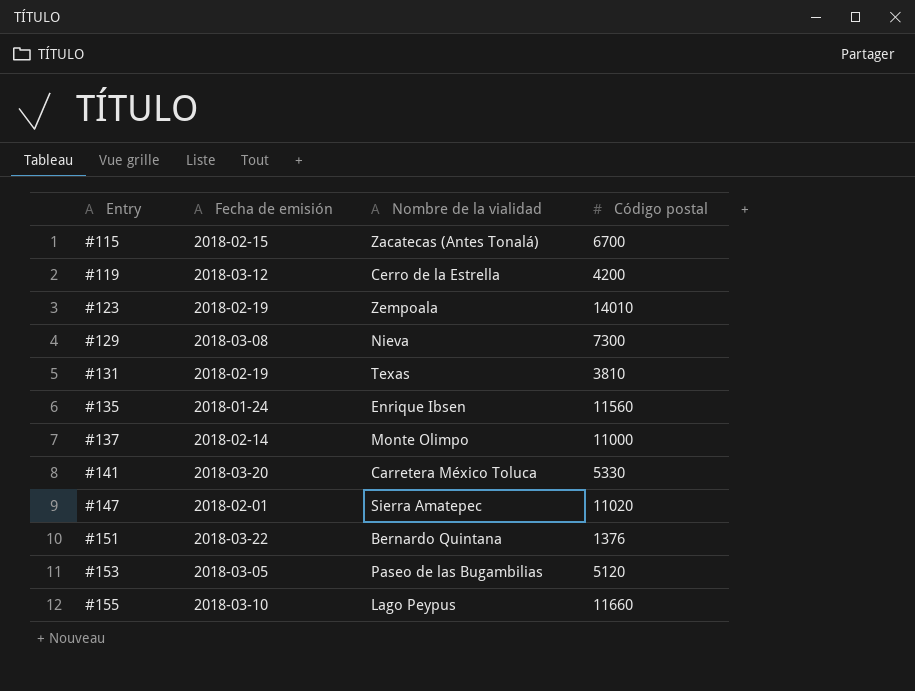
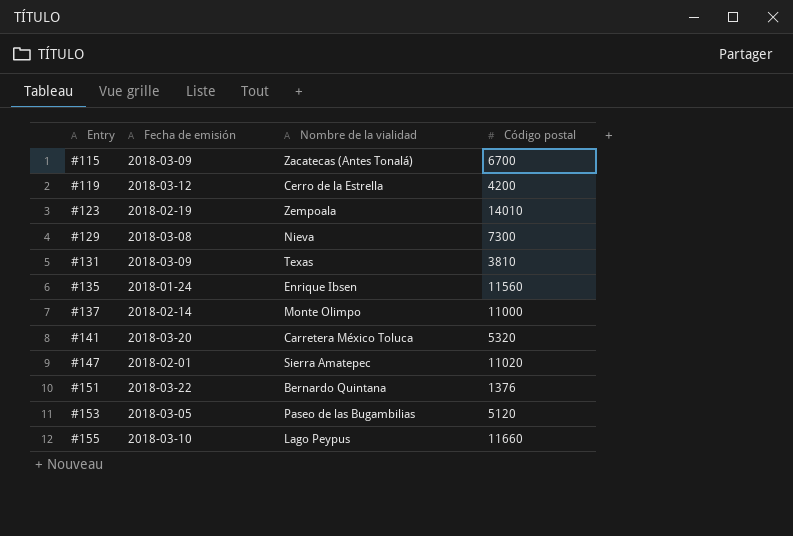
#115 | Fecha de emisión: 2018-02-15 -> 2018-03-09
#131 | Fecha de emisión: 2018-02-19 -> 2018-03-09
#141 | Código postal: 5330 -> 5320

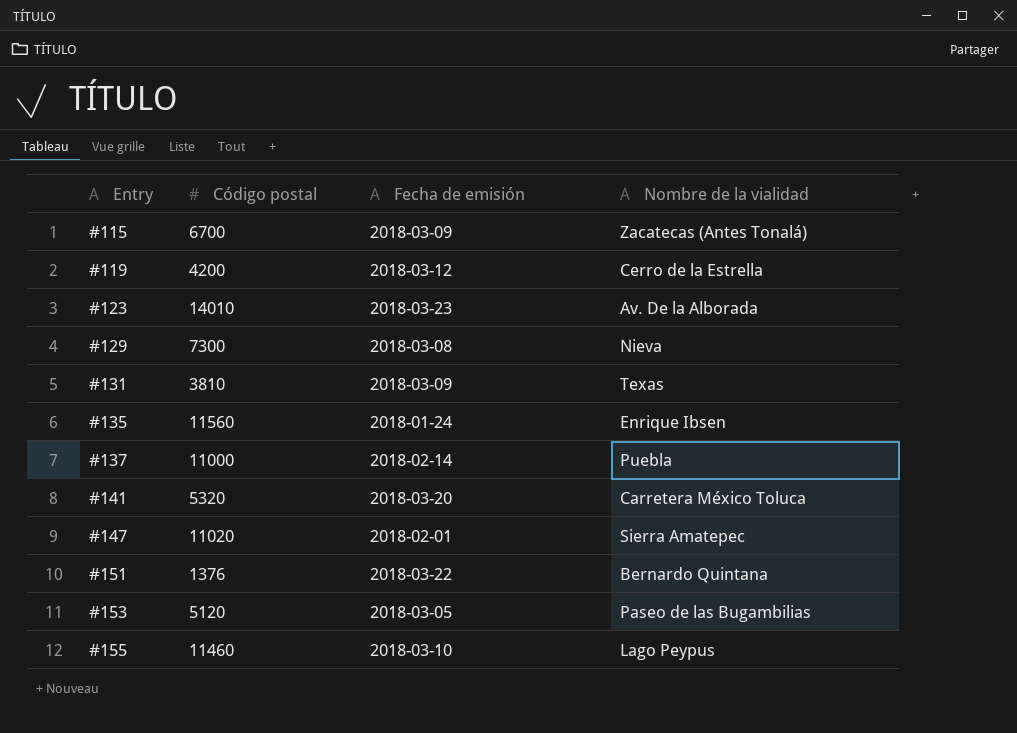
column Código postal | position: 4 -> 2
#123 | Fecha de emisión: 2018-02-19 -> 2018-03-23
#123 | Nombre de la vialidad: Zempoala -> Av. De la Alborada
#137 | Nombre de la vialidad: Monte Olimpo -> Puebla
#155 | Código postal: 11660 -> 11460

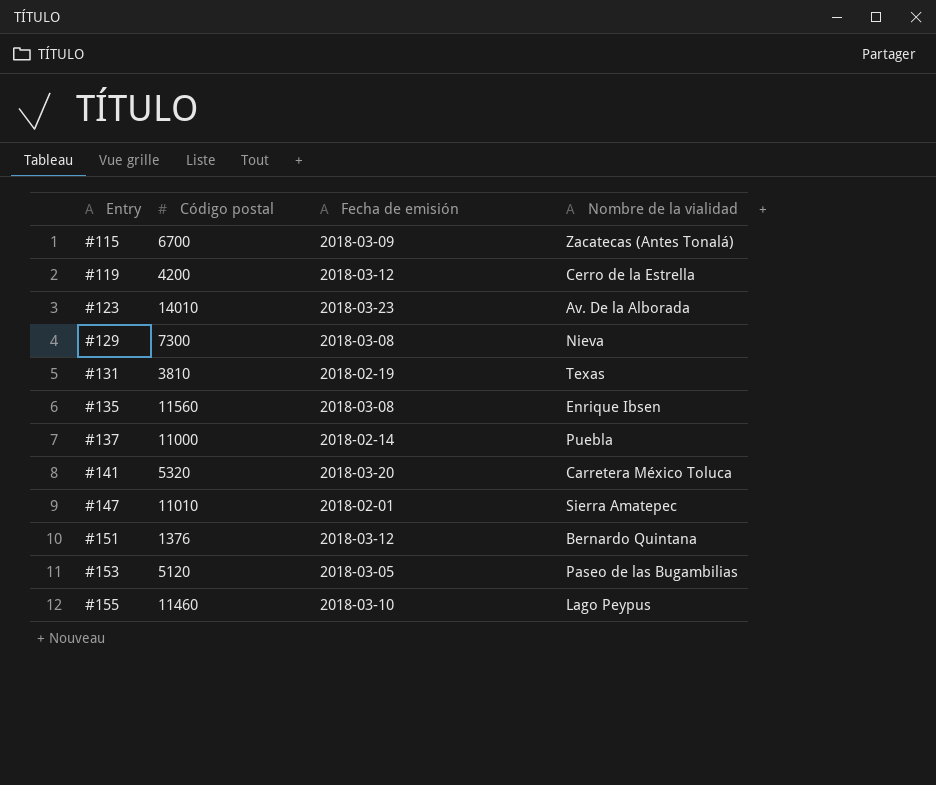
#131 | Fecha de emisión: 2018-03-09 -> 2018-02-19
#135 | Fecha de emisión: 2018-01-24 -> 2018-03-08
#147 | Código postal: 11020 -> 11010
#151 | Fecha de emisión: 2018-03-22 -> 2018-03-12

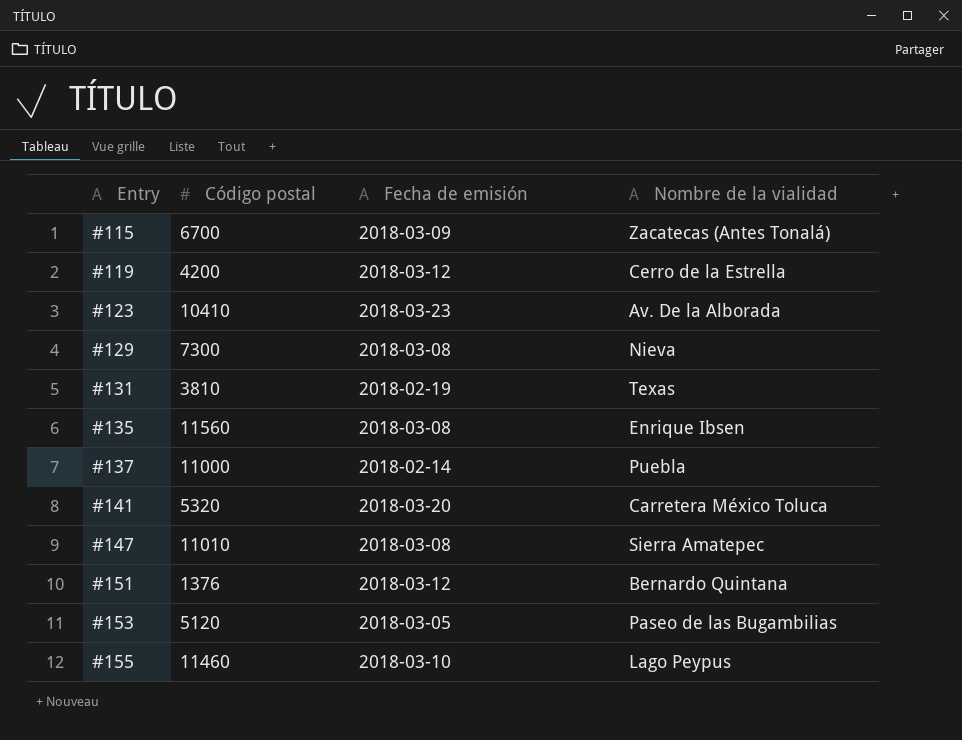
#123 | Código postal: 14010 -> 10410
#147 | Fecha de emisión: 2018-02-01 -> 2018-03-08

